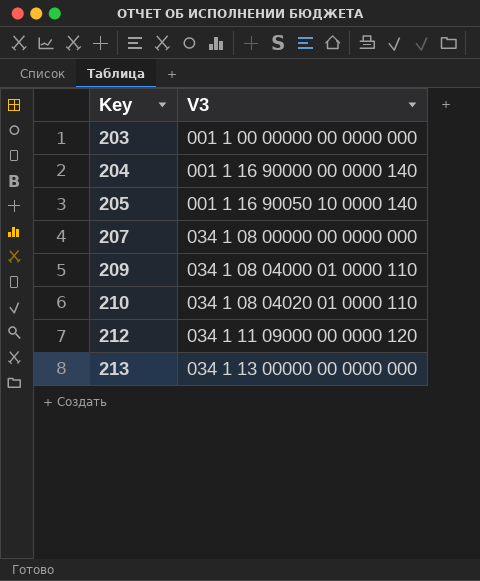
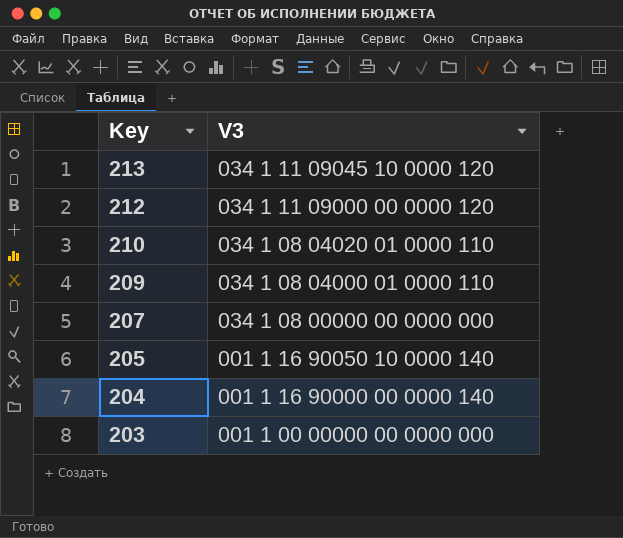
row order: Key ascending -> Key descending
213 | V3: 034 1 13 00000 00 0000 000 -> 034 1 11 09045 10 0000 120

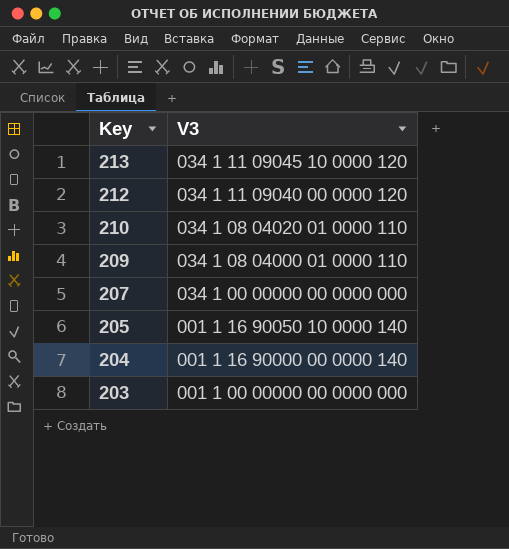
212 | V3: 034 1 11 09000 00 0000 120 -> 034 1 11 09040 00 0000 120
207 | V3: 034 1 08 00000 00 0000 000 -> 034 1 00 00000 00 0000 000

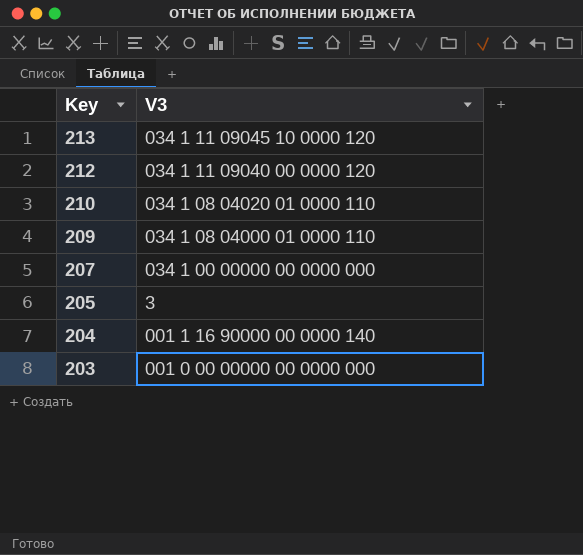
205 | V3: 001 1 16 90050 10 0000 140 -> 3
203 | V3: 001 1 00 00000 00 0000 000 -> 001 0 00 00000 00 0000 000

